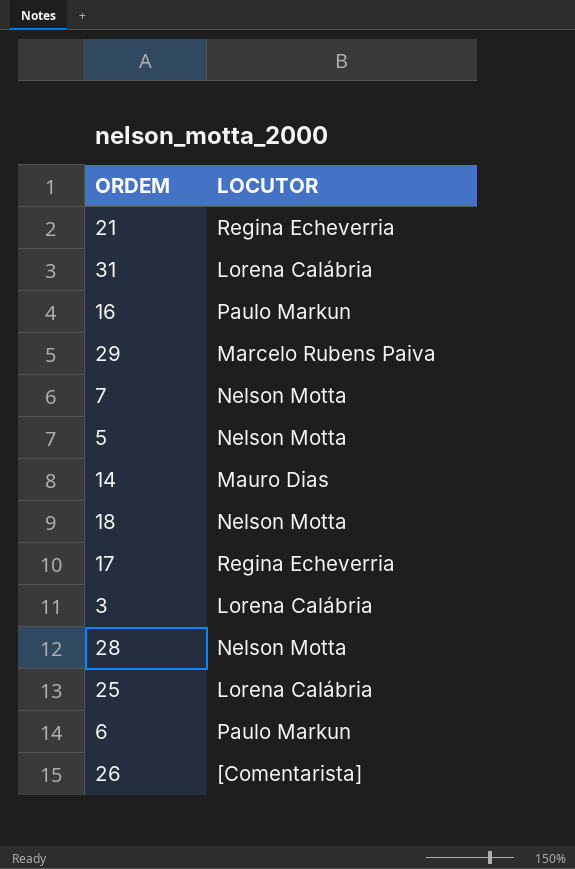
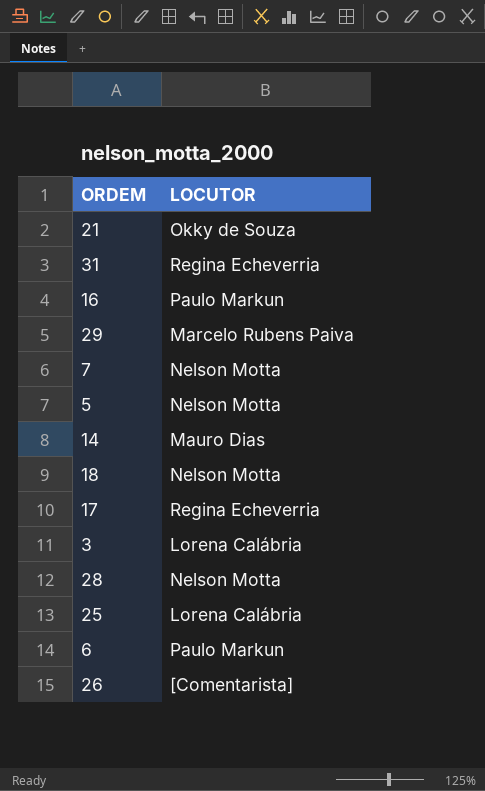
21 | LOCUTOR: Regina Echeverria -> Okky de Souza
31 | LOCUTOR: Lorena Calábria -> Regina Echeverria

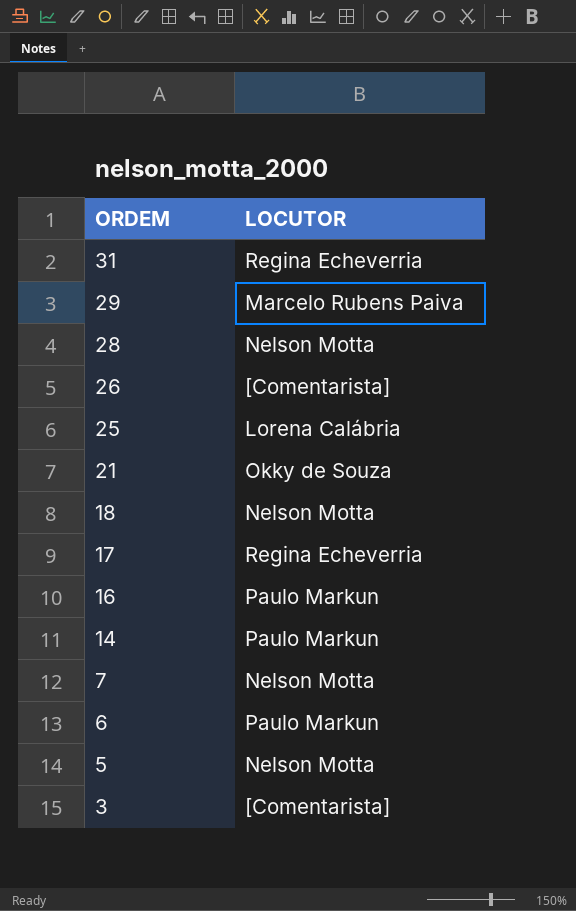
row order: none -> ORDEM descending
14 | LOCUTOR: Mauro Dias -> Paulo Markun
3 | LOCUTOR: Lorena Calábria -> [Comentarista]

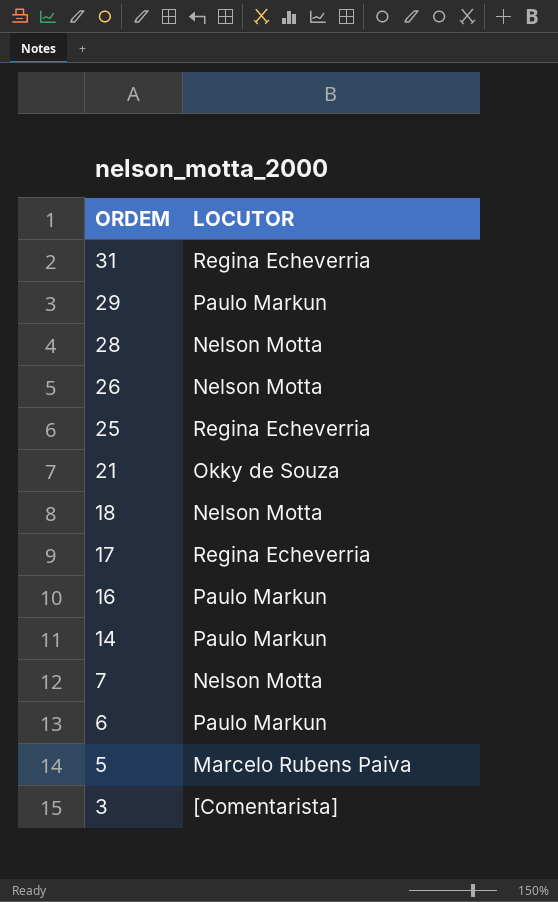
29 | LOCUTOR: Marcelo Rubens Paiva -> Paulo Markun
26 | LOCUTOR: [Comentarista] -> Nelson Motta
25 | LOCUTOR: Lorena Calábria -> Regina Echeverria
5 | LOCUTOR: Nelson Motta -> Marcelo Rubens Paiva

